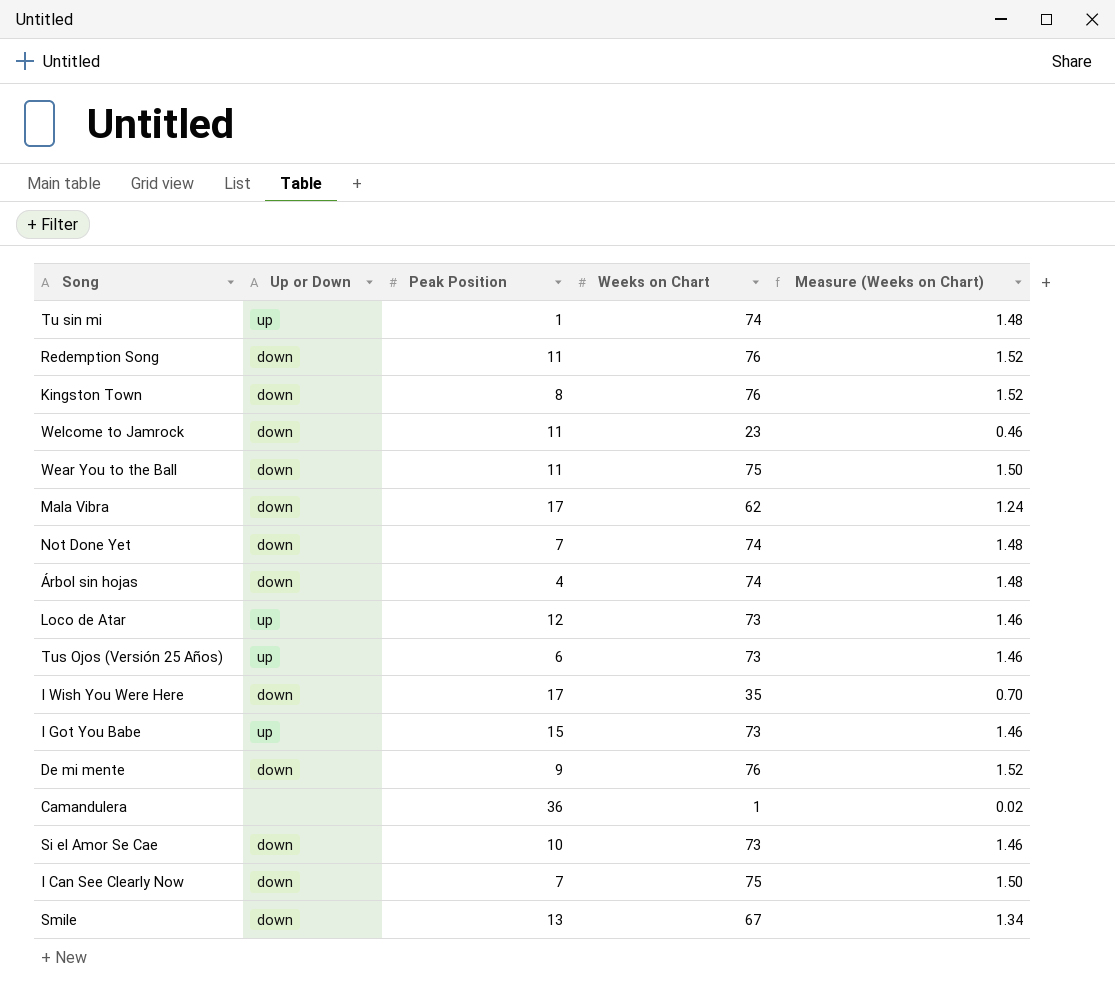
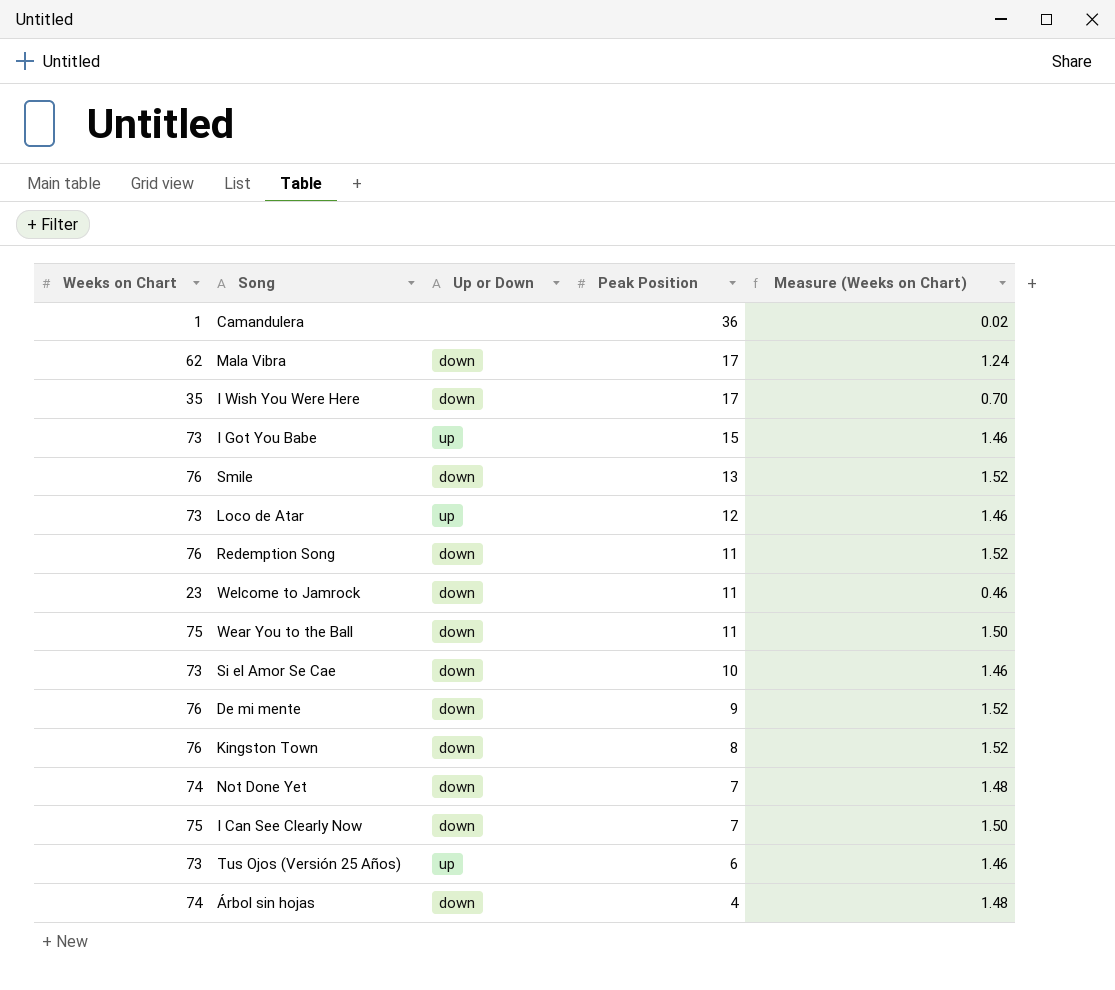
row order: none -> Peak Position descending
column Weeks on Chart | position: 4 -> 1
row Tu sin mi: up | 1 | 74 | 1.48 -> none
Smile | Weeks on Chart: 67 -> 76
Smile | Measure (Weeks on Chart): 1.34 -> 1.52

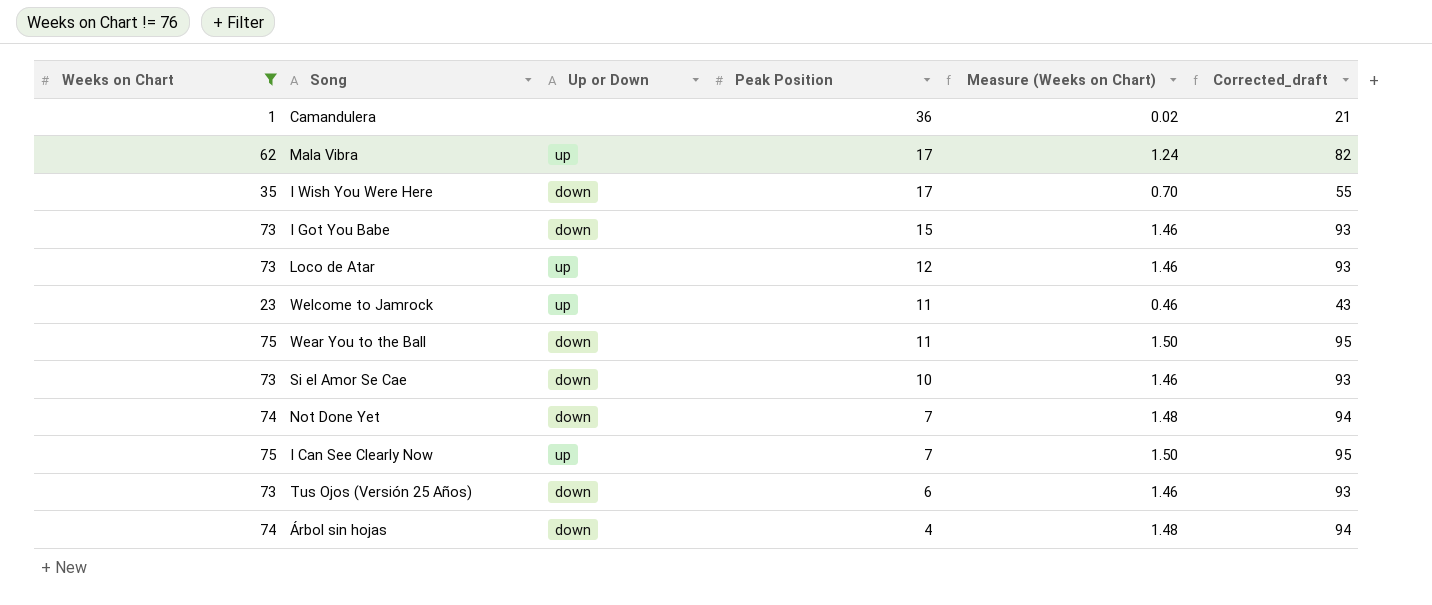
filter: none -> Weeks on Chart != 76
column Corrected_draft | formula: none -> [Weeks on Chart] + 20
Mala Vibra | Up or Down: down -> up
I Got You Babe | Up or Down: up -> down
Welcome to Jamrock | Up or Down: down -> up
I Can See Clearly Now | Up or Down: down -> up
Tus Ojos (Versión 25 Años) | Up or Down: up -> down

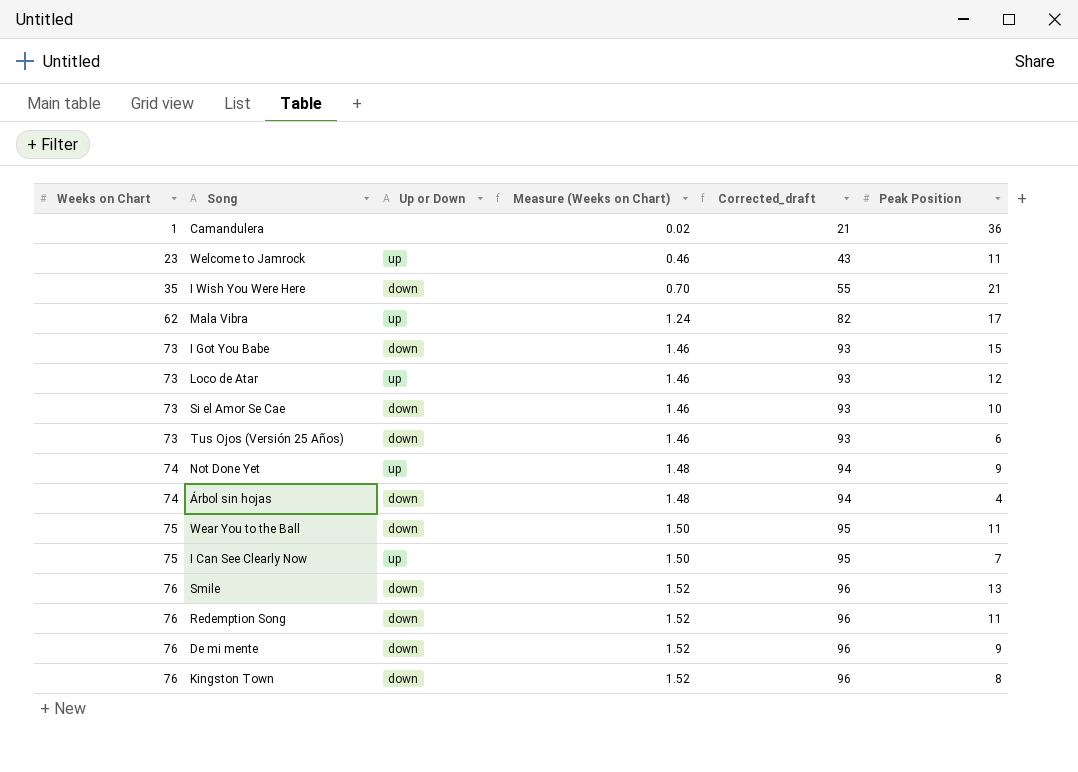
filter: Weeks on Chart != 76 -> none
row order: Peak Position descending -> Weeks on Chart ascending
column Peak Position | position: 4 -> 6
I Wish You Were Here | Peak Position: 17 -> 21
Not Done Yet | Up or Down: down -> up
Not Done Yet | Peak Position: 7 -> 9

